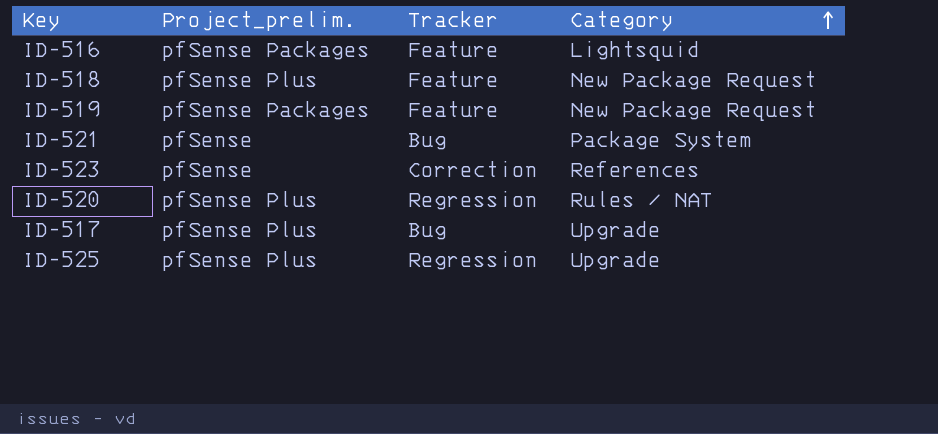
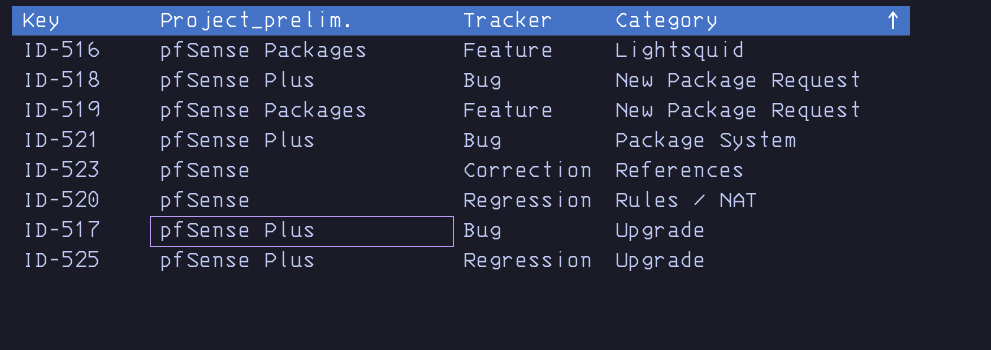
ID-518 | Tracker: Feature -> Bug
ID-521 | Project_prelim.: pfSense -> pfSense Plus
ID-520 | Project_prelim.: pfSense Plus -> pfSense

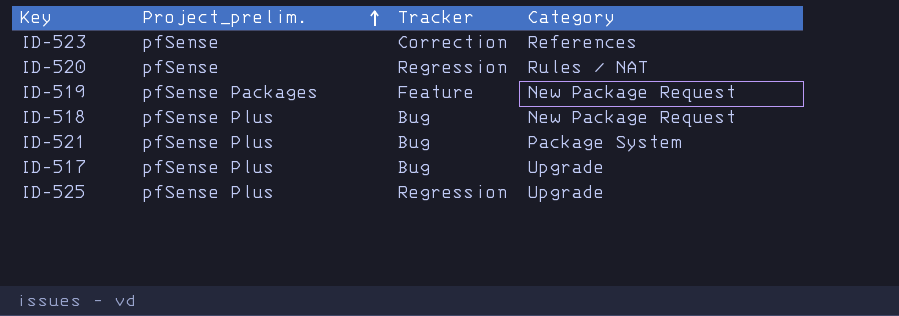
row order: Category ascending -> Project_prelim. ascending
row ID-516: pfSense Packages | Feature | Lightsquid -> none

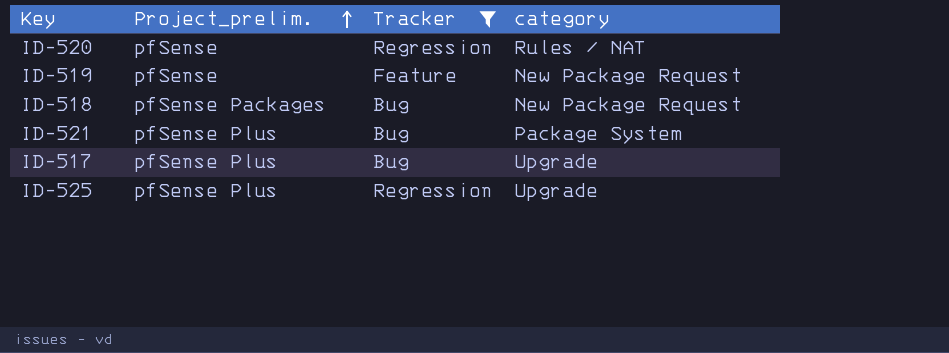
filter: none -> Tracker != Correction
column name: Category -> category
ID-519 | Project_prelim.: pfSense Packages -> pfSense
ID-518 | Project_prelim.: pfSense Plus -> pfSense Packages

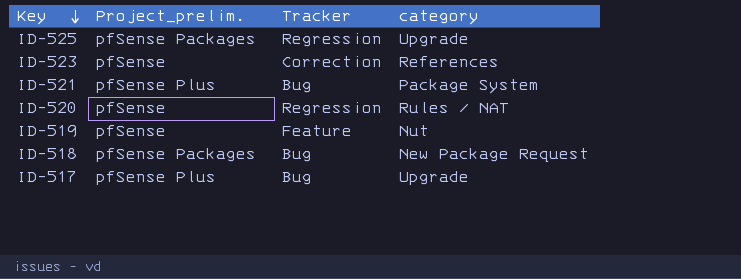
filter: Tracker != Correction -> none
row order: Project_prelim. ascending -> Key descending
ID-525 | Project_prelim.: pfSense Plus -> pfSense Packages
ID-519 | category: New Package Request -> Nut

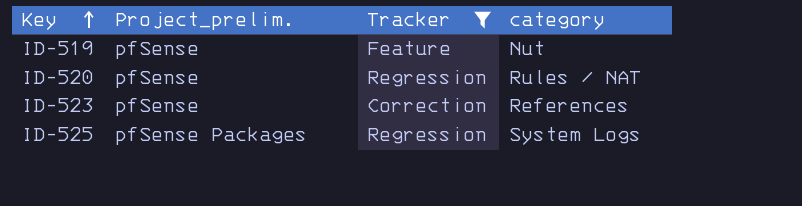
filter: none -> Tracker != Bug
row order: Key descending -> Key ascending
ID-525 | category: Upgrade -> System Logs

